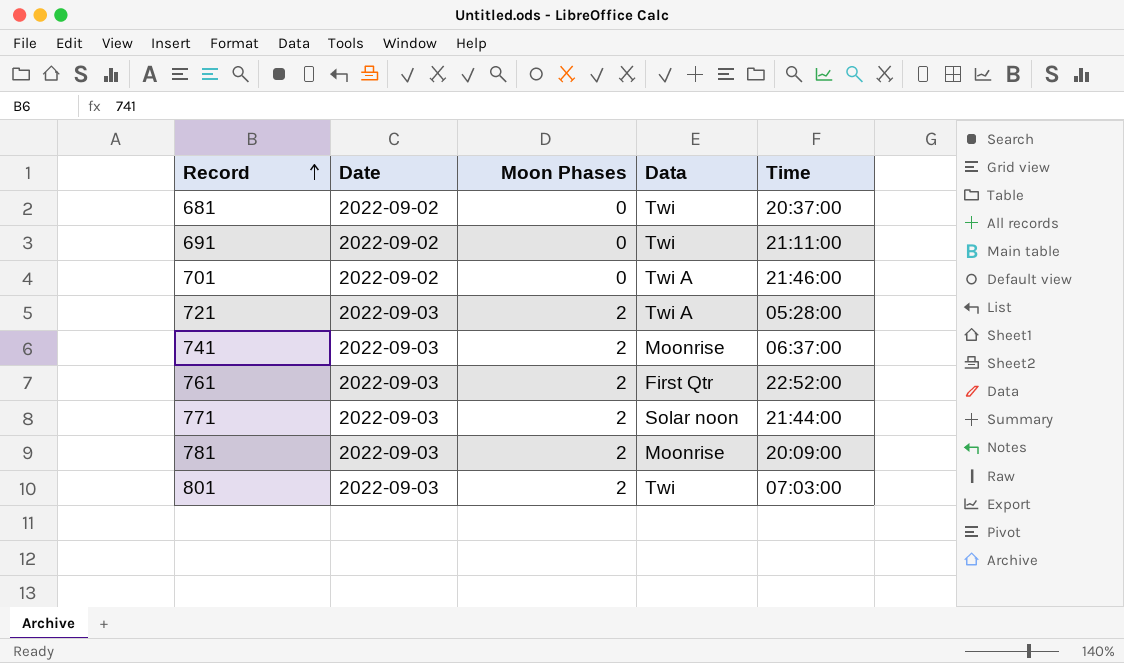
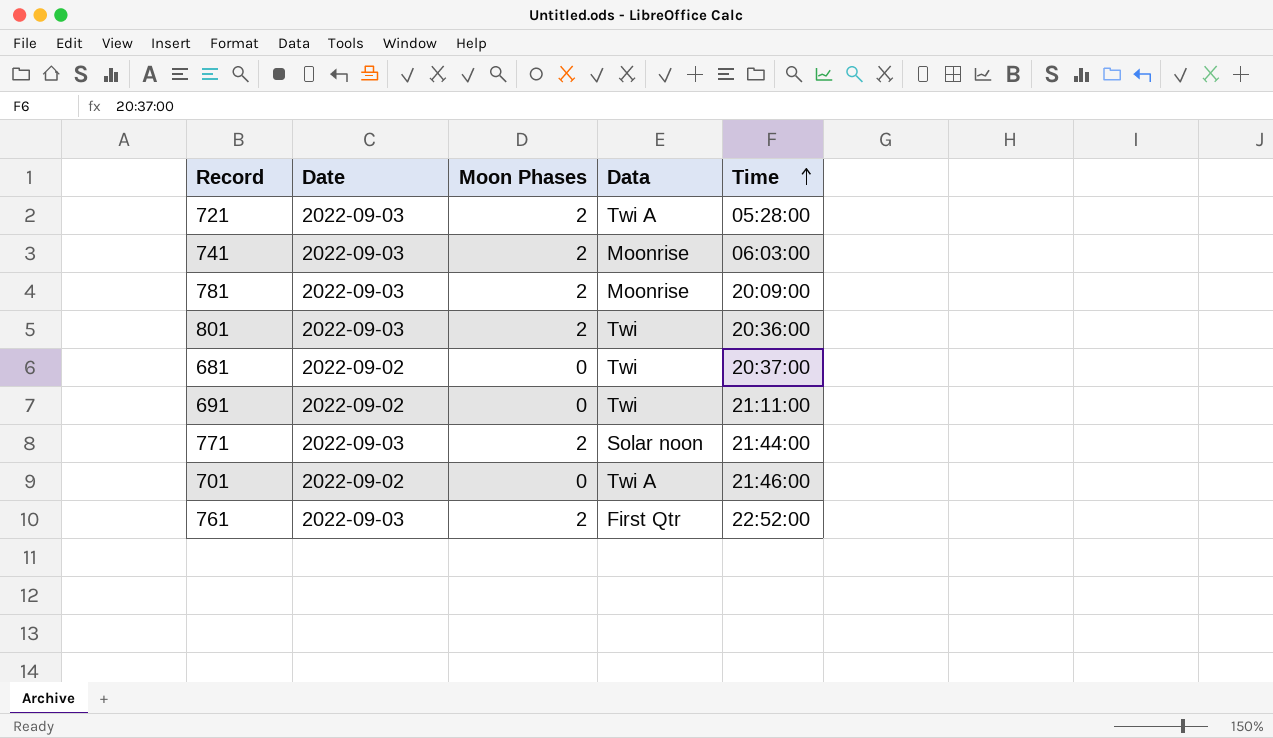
row order: Record ascending -> Time ascending
741 | Time: 06:37:00 -> 06:03:00
801 | Time: 07:03:00 -> 20:36:00

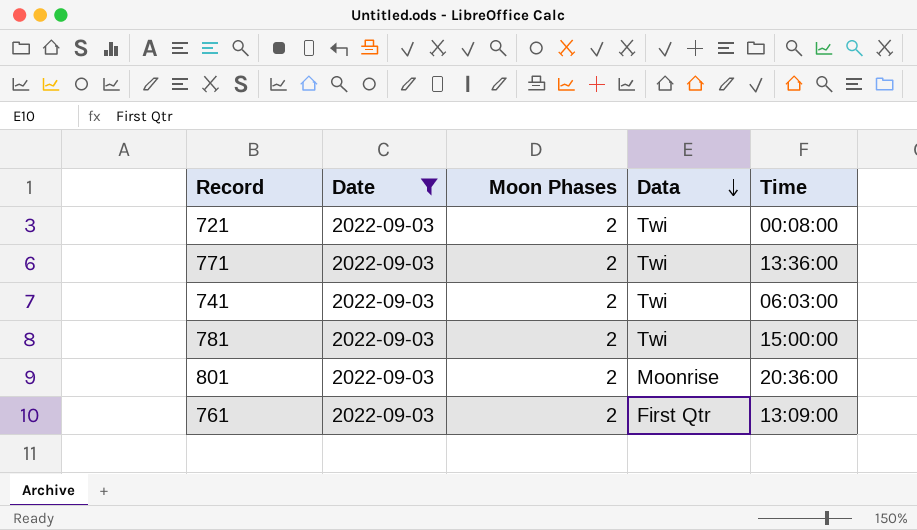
filter: none -> Date = 2022-09-03
row order: Time ascending -> Data descending
721 | Data: Twi A -> Twi
721 | Time: 05:28:00 -> 00:08:00
771 | Data: Solar noon -> Twi
771 | Time: 21:44:00 -> 13:36:00
741 | Data: Moonrise -> Twi
781 | Data: Moonrise -> Twi
781 | Time: 20:09:00 -> 15:00:00
801 | Data: Twi -> Moonrise
761 | Time: 22:52:00 -> 13:09:00

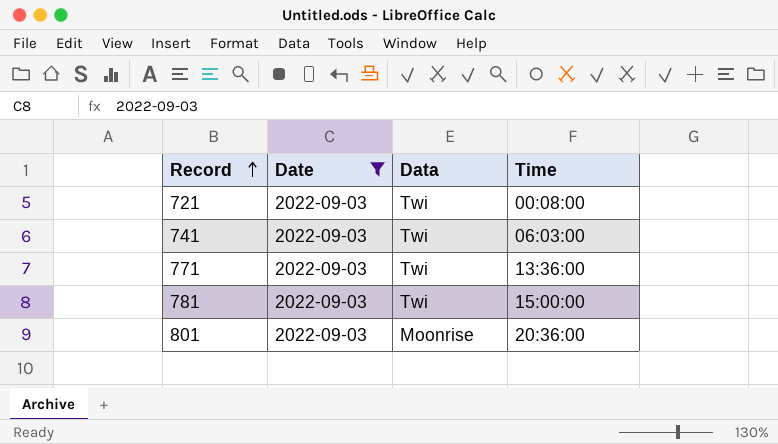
row order: Data descending -> Record ascending
column Moon Phases | position: 3 -> none
row 761: 2022-09-03 | 2 | First Qtr | 13:09:00 -> none

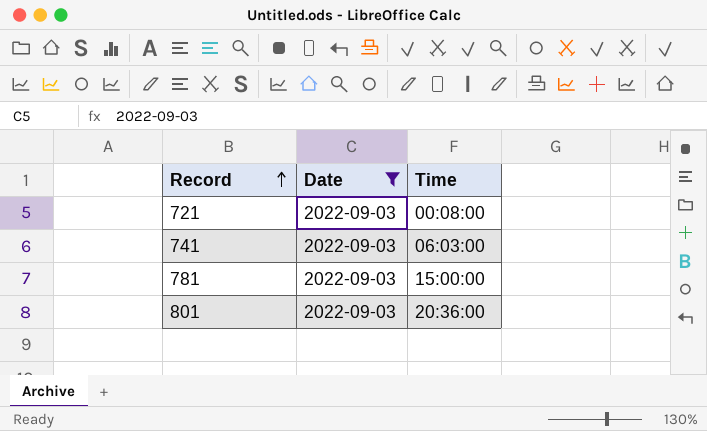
column Data | position: 3 -> none
row 771: 2022-09-03 | Twi | 13:36:00 -> none

